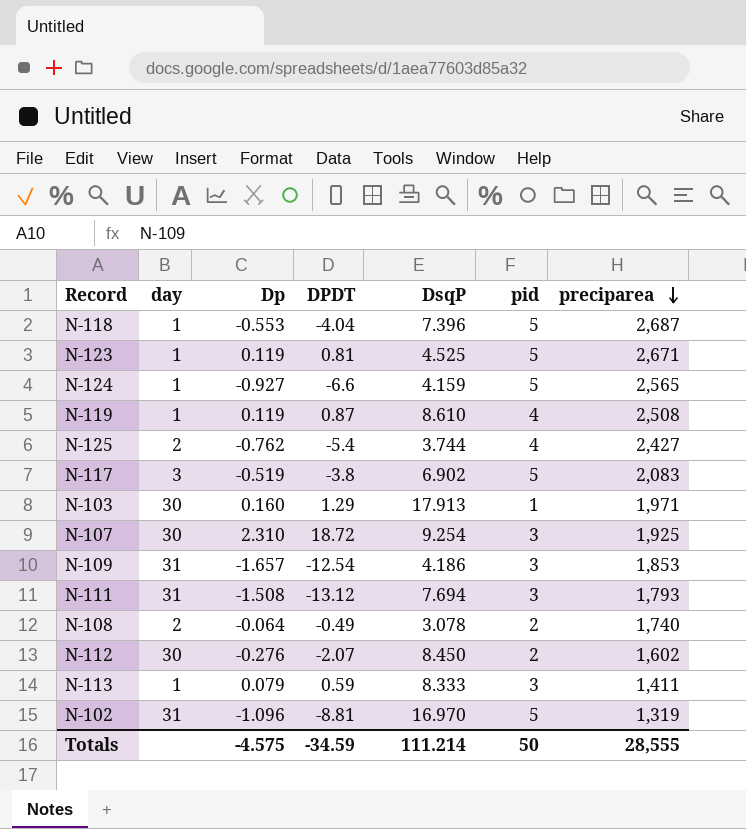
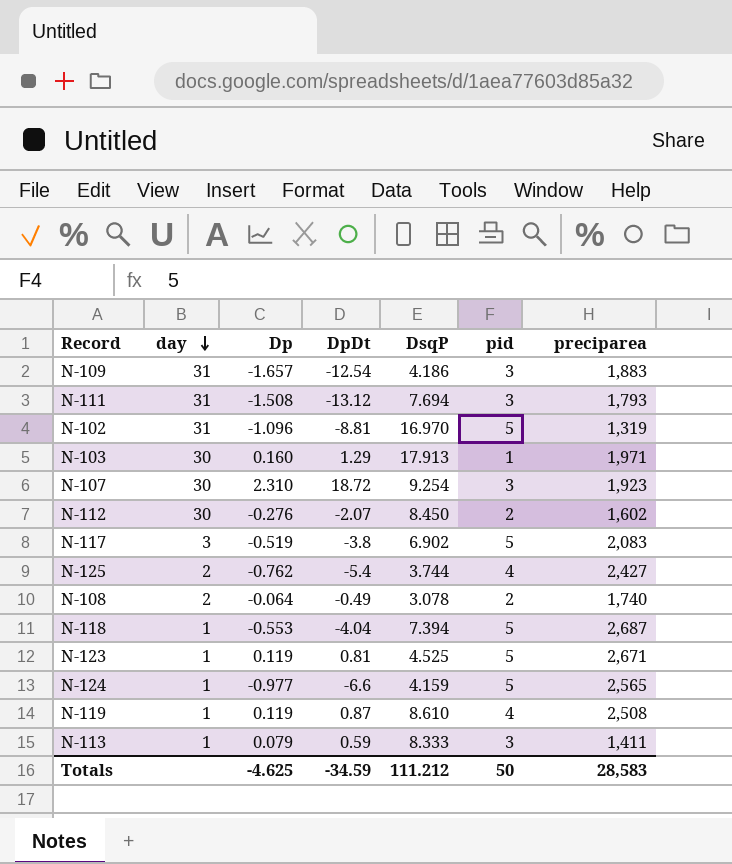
row order: preciparea descending -> day descending
column name: DPDT -> DpDt
N-109 | preciparea: 1,853 -> 1,883
N-107 | preciparea: 1,925 -> 1,923
N-118 | DsqP: 7.396 -> 7.394
N-124 | Dp: -0.927 -> -0.977
Totals | Dp: -4.575 -> -4.625
Totals | DsqP: 111.214 -> 111.212
Totals | preciparea: 28,555 -> 28,583

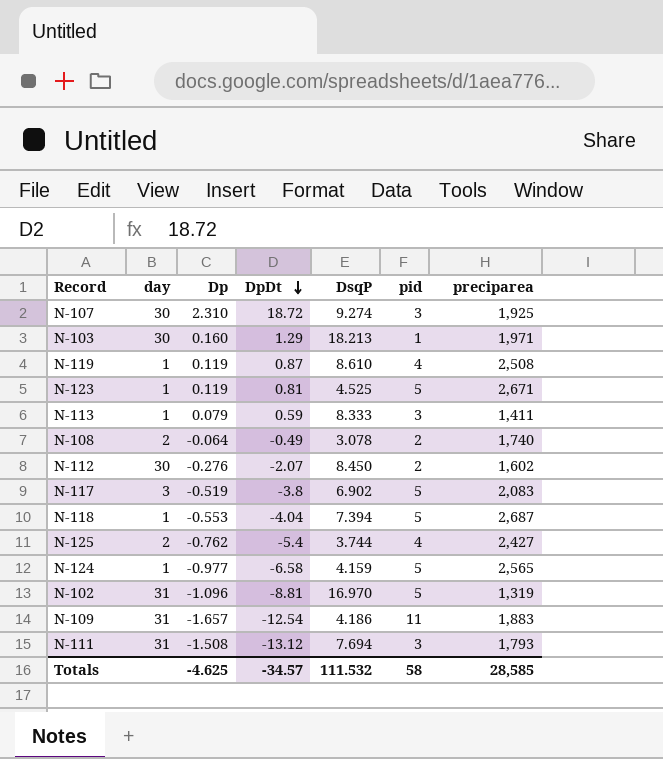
row order: day descending -> DpDt descending
N-107 | DsqP: 9.254 -> 9.274
N-107 | preciparea: 1,923 -> 1,925
N-103 | DsqP: 17.913 -> 18.213
N-124 | DpDt: -6.6 -> -6.58
N-109 | pid: 3 -> 11
Totals | DpDt: -34.59 -> -34.57
Totals | DsqP: 111.212 -> 111.532
Totals | pid: 50 -> 58
Totals | preciparea: 28,583 -> 28,585

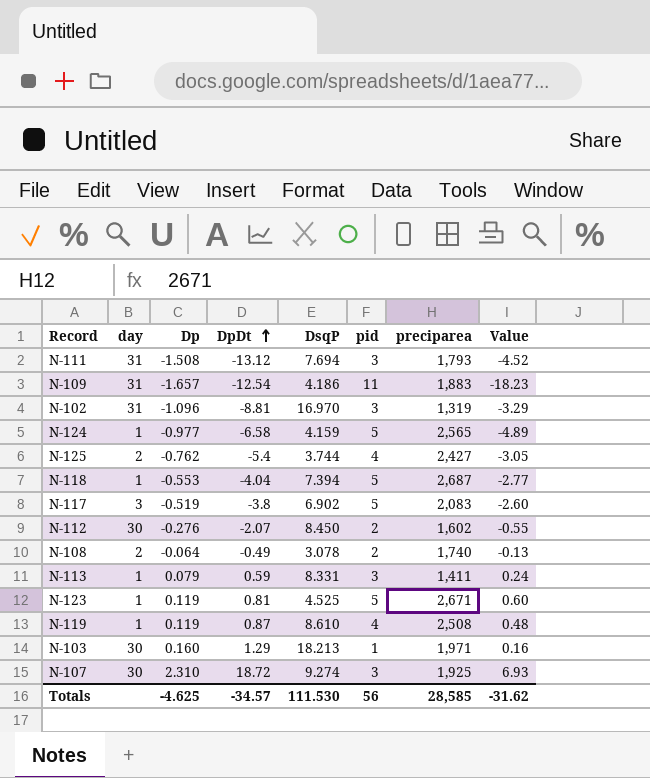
row order: DpDt descending -> DpDt ascending
column Value | formula: none -> [Dp] * [pid]
N-102 | pid: 5 -> 3
N-113 | DsqP: 8.333 -> 8.331
Totals | DsqP: 111.532 -> 111.530
Totals | pid: 58 -> 56

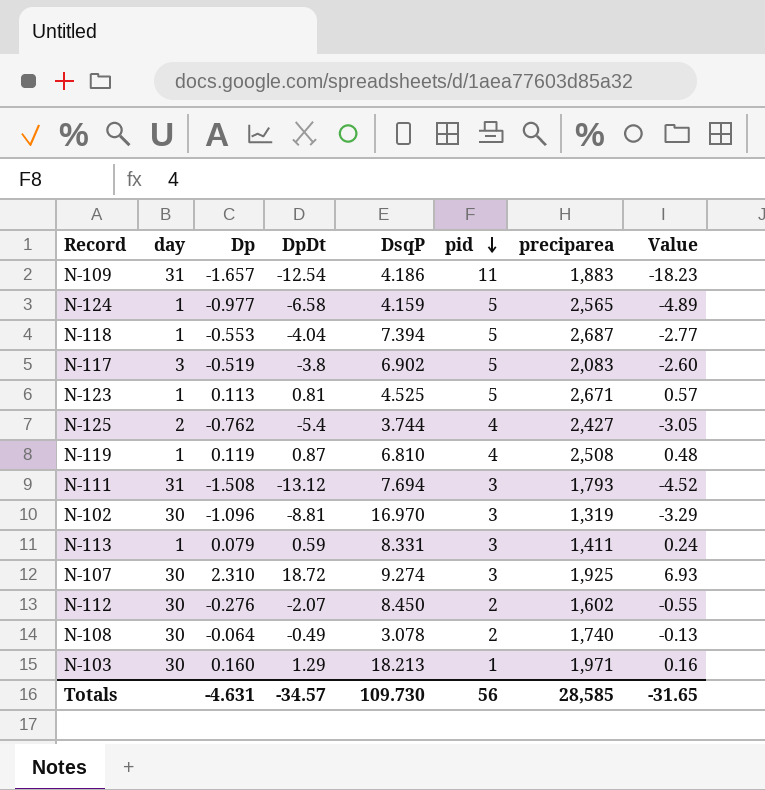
row order: DpDt ascending -> pid descending
N-123 | Dp: 0.119 -> 0.113
N-123 | Value: 0.60 -> 0.57
N-119 | DsqP: 8.610 -> 6.810
N-102 | day: 31 -> 30
N-108 | day: 2 -> 30
Totals | Dp: -4.625 -> -4.631
Totals | DsqP: 111.530 -> 109.730
Totals | Value: -31.62 -> -31.65

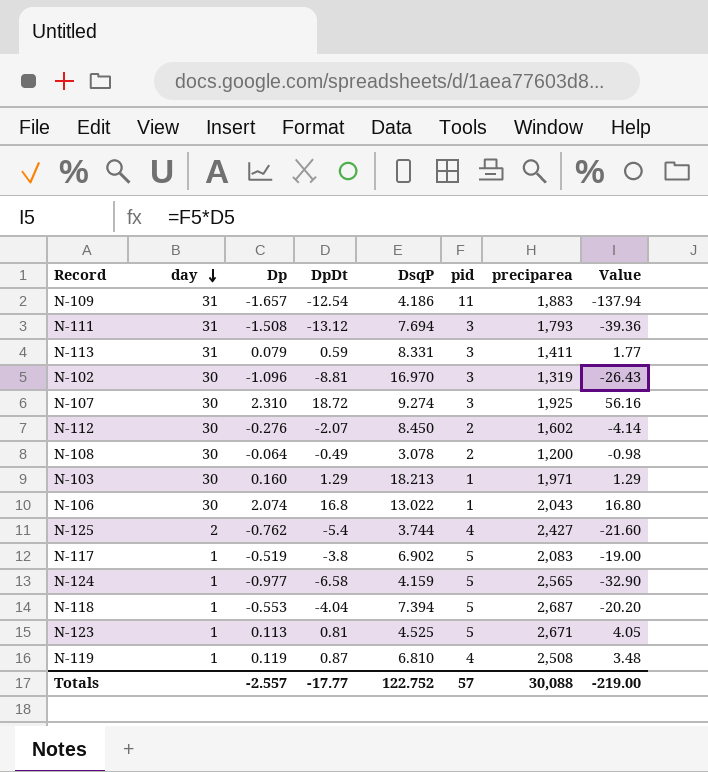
row order: pid descending -> day descending
column Value | formula: [Dp] * [pid] -> [DpDt] * [pid]
N-113 | day: 1 -> 31
N-108 | preciparea: 1,740 -> 1,200
row N-106: none -> 30 | 2.074 | 16.8 | 13.022 | 1 | 2,043 | 16.80
N-117 | day: 3 -> 1
Totals | Dp: -4.631 -> -2.557
Totals | DpDt: -34.57 -> -17.77
Totals | DsqP: 109.730 -> 122.752
Totals | pid: 56 -> 57
Totals | preciparea: 28,585 -> 30,088
Totals | Value: -31.65 -> -219.00

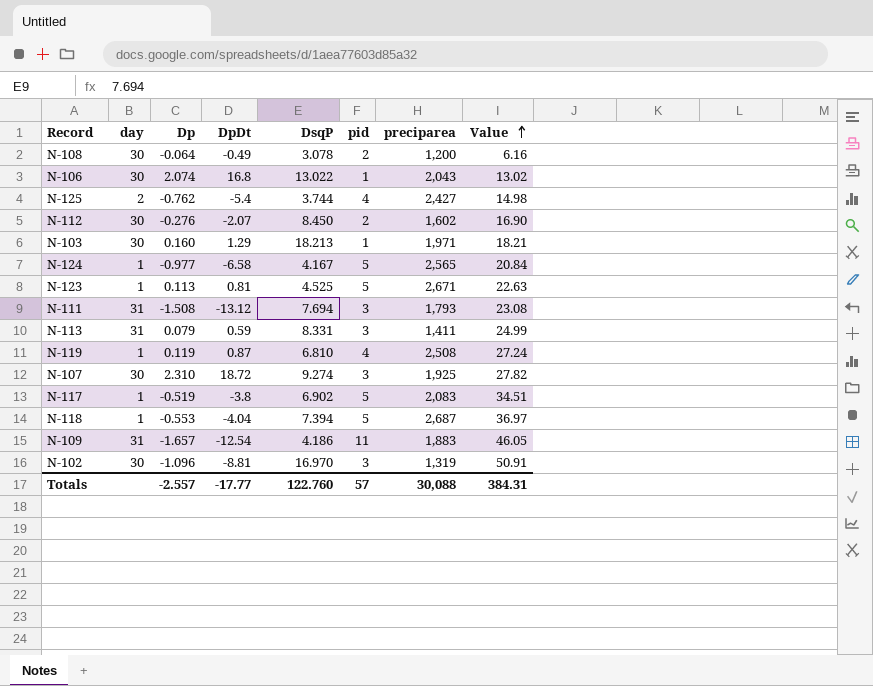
row order: day descending -> Value ascending
column Value | formula: [DpDt] * [pid] -> [DsqP] * [pid]
N-124 | DsqP: 4.159 -> 4.167
Totals | DsqP: 122.752 -> 122.760
Totals | Value: -219.00 -> 384.31

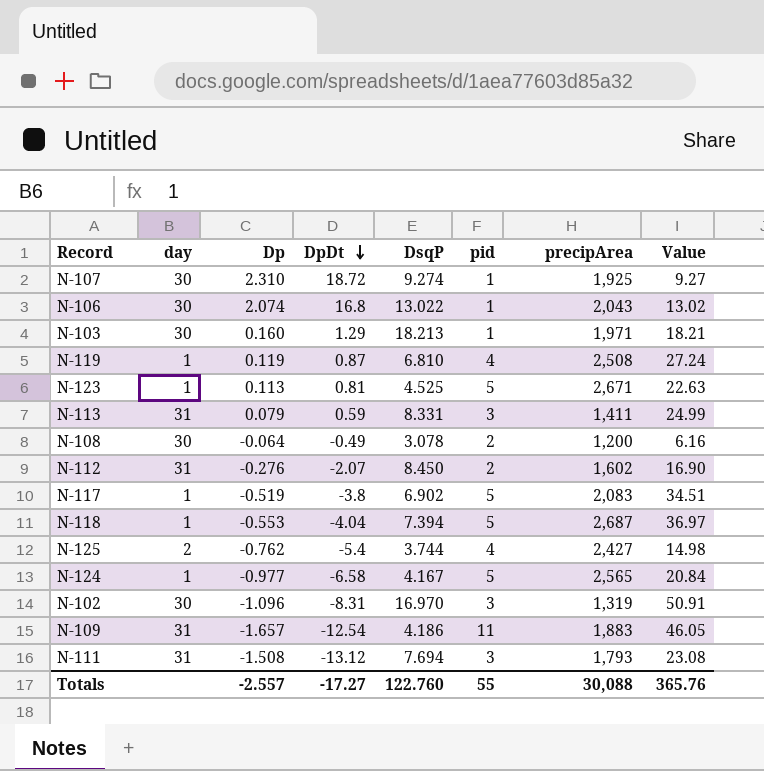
row order: Value ascending -> DpDt descending
column name: preciparea -> precipArea
N-107 | pid: 3 -> 1
N-107 | Value: 27.82 -> 9.27
N-112 | day: 30 -> 31
N-102 | DpDt: -8.81 -> -8.31
Totals | DpDt: -17.77 -> -17.27
Totals | pid: 57 -> 55
Totals | Value: 384.31 -> 365.76

